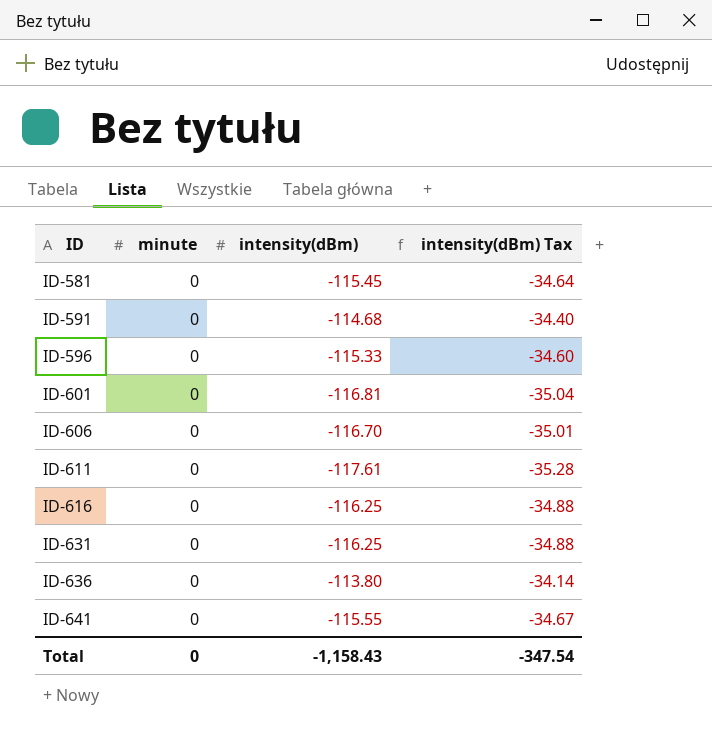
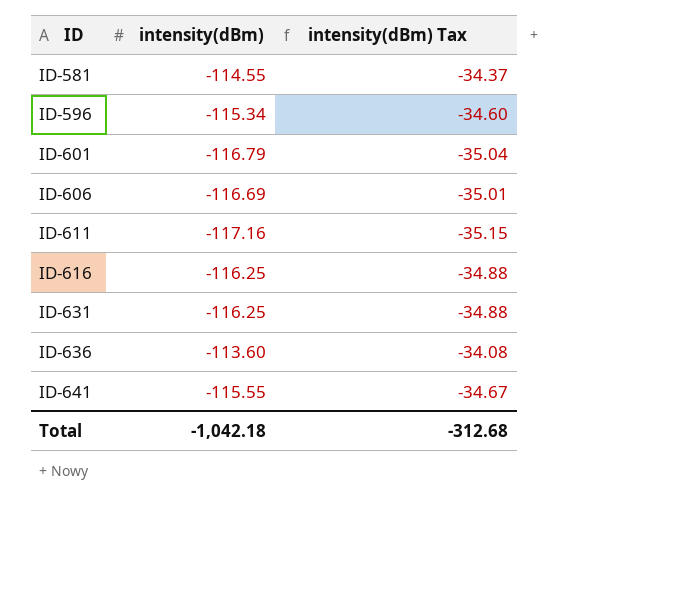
column minute | position: 2 -> none
row ID-591: 0 | -114.68 | -34.40 -> none
ID-581 | intensity(dBm): -115.45 -> -114.55
ID-581 | intensity(dBm) Tax: -34.64 -> -34.37
ID-596 | intensity(dBm): -115.33 -> -115.34
ID-601 | intensity(dBm): -116.81 -> -116.79
ID-606 | intensity(dBm): -116.70 -> -116.69
ID-611 | intensity(dBm): -117.61 -> -117.16
ID-611 | intensity(dBm) Tax: -35.28 -> -35.15
ID-636 | intensity(dBm): -113.80 -> -113.60
ID-636 | intensity(dBm) Tax: -34.14 -> -34.08
Total | intensity(dBm): -1,158.43 -> -1,042.18
Total | intensity(dBm) Tax: -347.54 -> -312.68

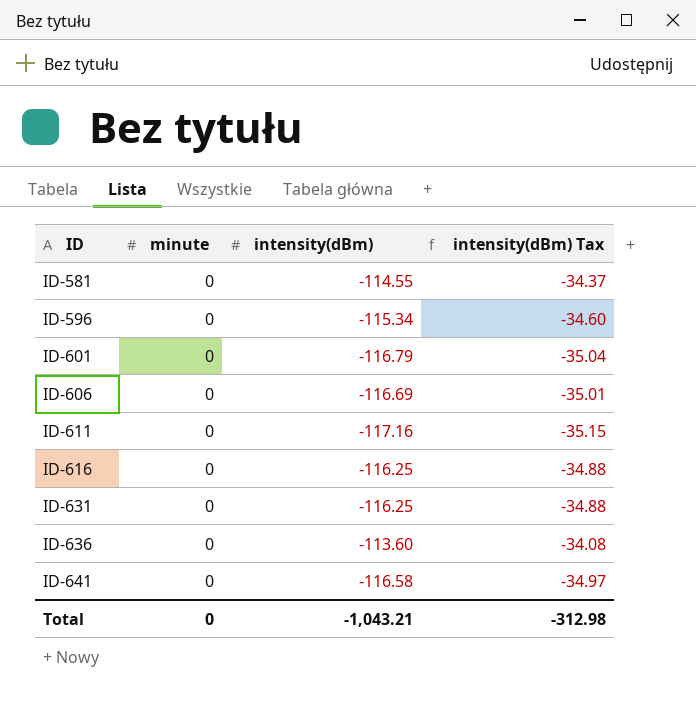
column minute | position: none -> 2
ID-641 | intensity(dBm): -115.55 -> -116.58
ID-641 | intensity(dBm) Tax: -34.67 -> -34.97
Total | intensity(dBm): -1,042.18 -> -1,043.21
Total | intensity(dBm) Tax: -312.68 -> -312.98

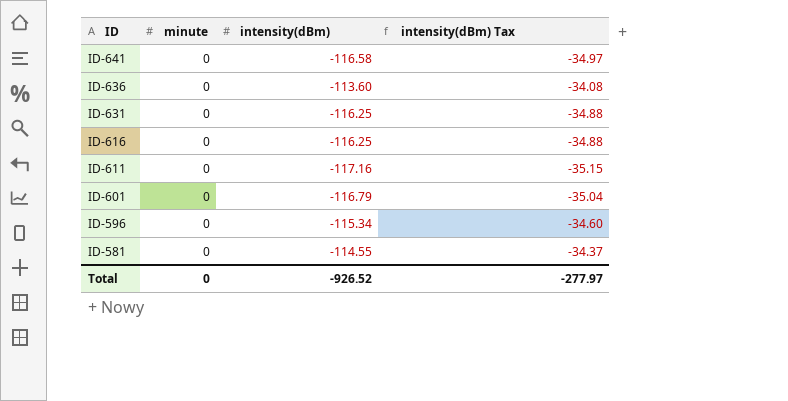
row order: ID ascending -> ID descending
row ID-606: 0 | -116.69 | -35.01 -> none
Total | intensity(dBm): -1,043.21 -> -926.52
Total | intensity(dBm) Tax: -312.98 -> -277.97

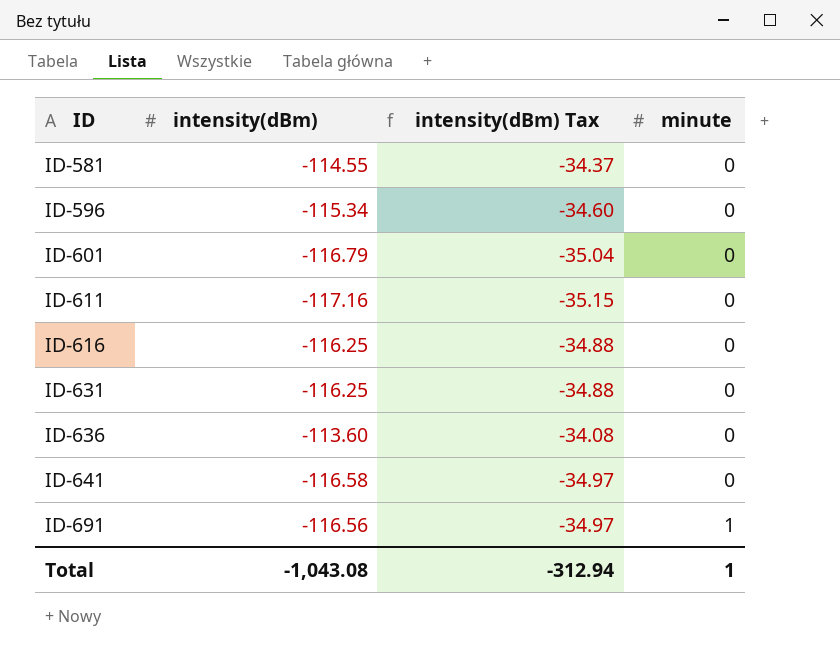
row order: ID descending -> ID ascending
column minute | position: 2 -> 4
row ID-691: none -> -116.56 | -34.97 | 1
Total | intensity(dBm): -926.52 -> -1,043.08
Total | intensity(dBm) Tax: -277.97 -> -312.94
Total | minute: 0 -> 1

